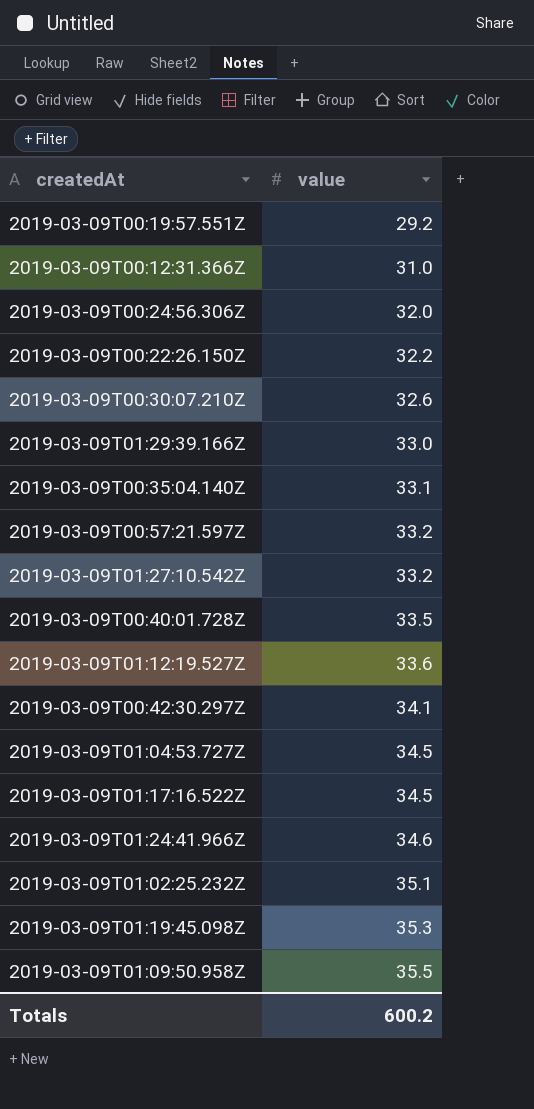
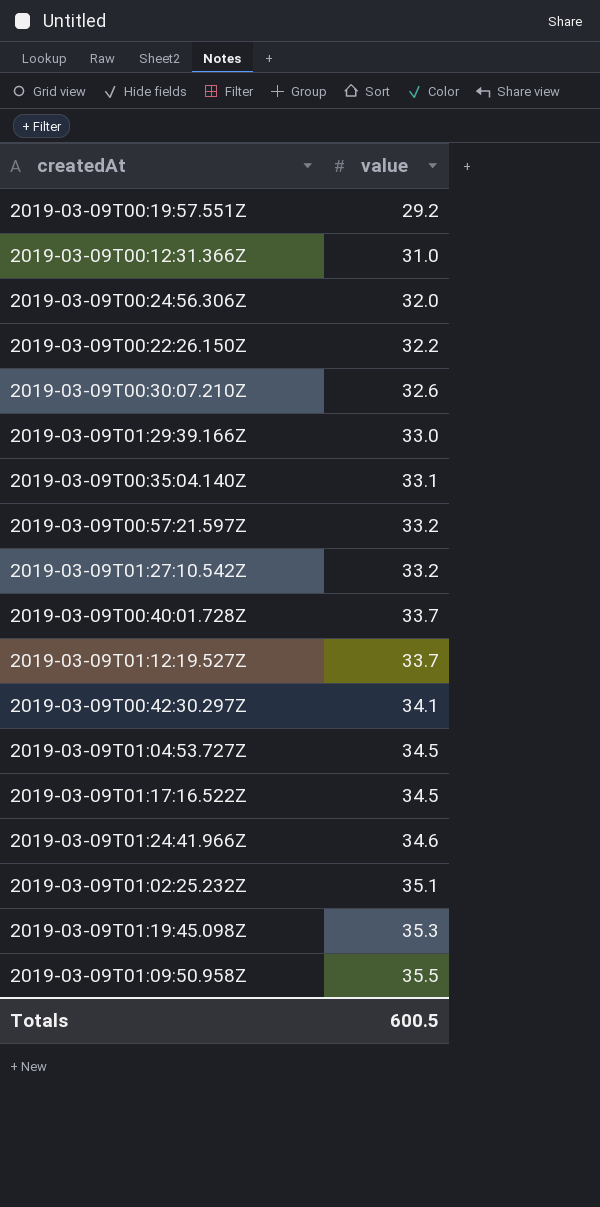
2019-03-09T00:40:01.728Z | value: 33.5 -> 33.7
2019-03-09T01:12:19.527Z | value: 33.6 -> 33.7
Totals | value: 600.2 -> 600.5

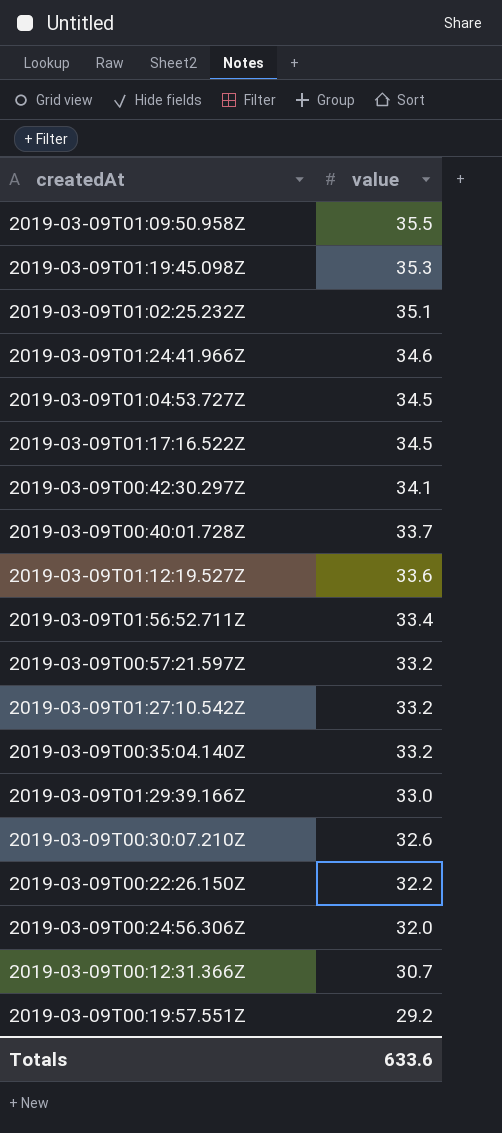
row order: value ascending -> value descending
2019-03-09T01:12:19.527Z | value: 33.7 -> 33.6
row 2019-03-09T01:56:52.711Z: none -> 33.4
2019-03-09T00:35:04.140Z | value: 33.1 -> 33.2
2019-03-09T00:12:31.366Z | value: 31.0 -> 30.7
Totals | value: 600.5 -> 633.6

